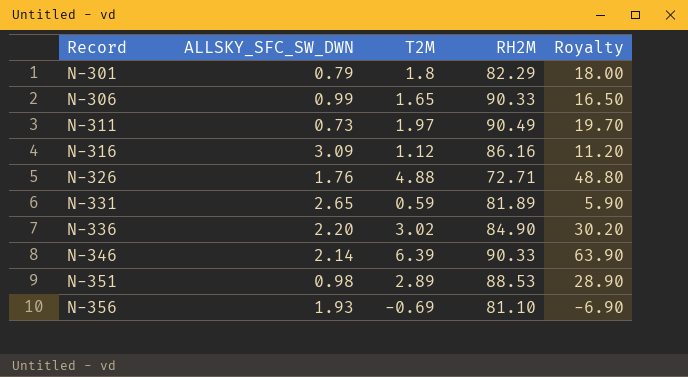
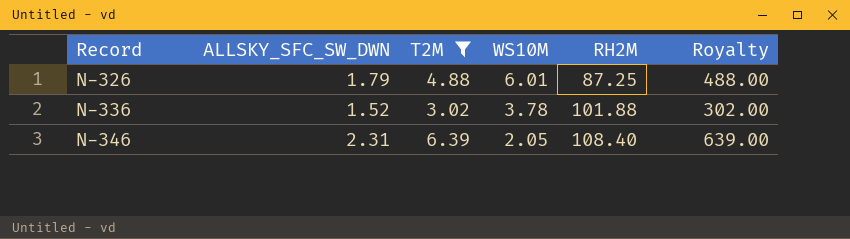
filter: none -> T2M >= 3.02
column WS10M | position: none -> 4
column Royalty | formula: [T2M] * 10 -> [T2M] * 100
N-326 | ALLSKY_SFC_SW_DWN: 1.76 -> 1.79
N-326 | RH2M: 72.71 -> 87.25
N-336 | ALLSKY_SFC_SW_DWN: 2.20 -> 1.52
N-336 | RH2M: 84.90 -> 101.88
N-346 | ALLSKY_SFC_SW_DWN: 2.14 -> 2.31
N-346 | RH2M: 90.33 -> 108.40

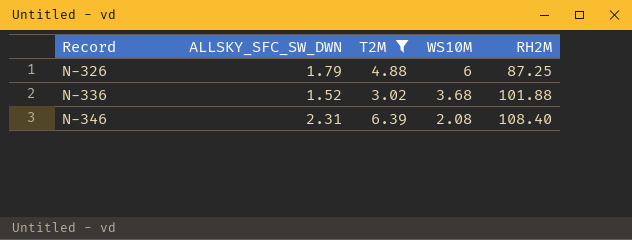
column Royalty | formula: [T2M] * 100 -> none
N-326 | WS10M: 6.01 -> 6
N-336 | WS10M: 3.78 -> 3.68
N-346 | WS10M: 2.05 -> 2.08

